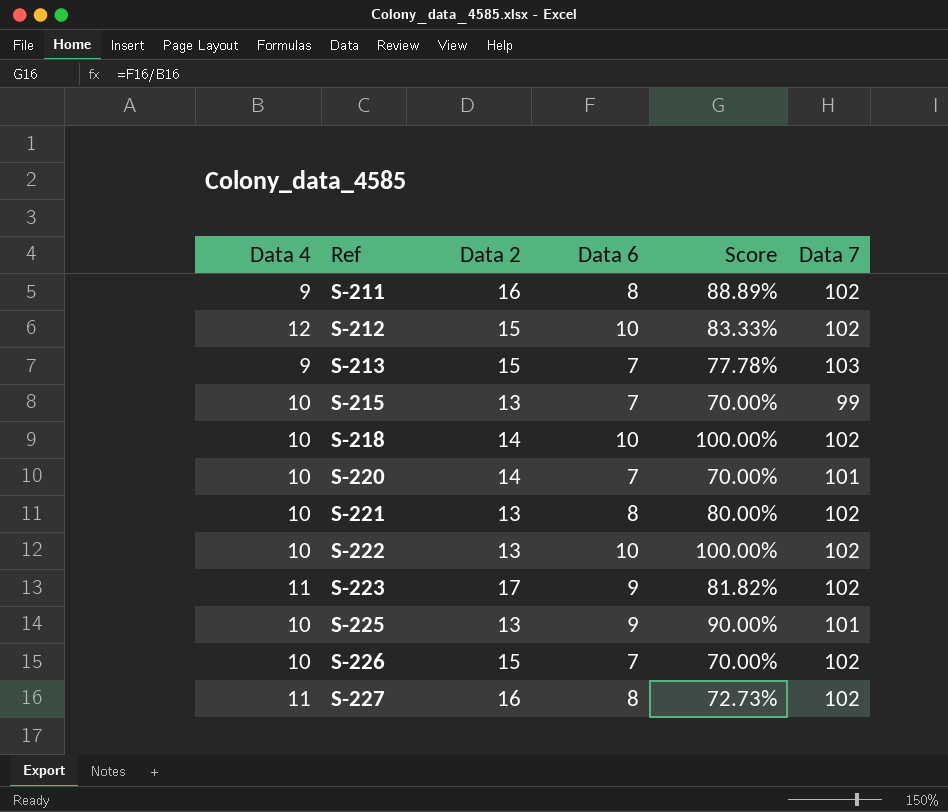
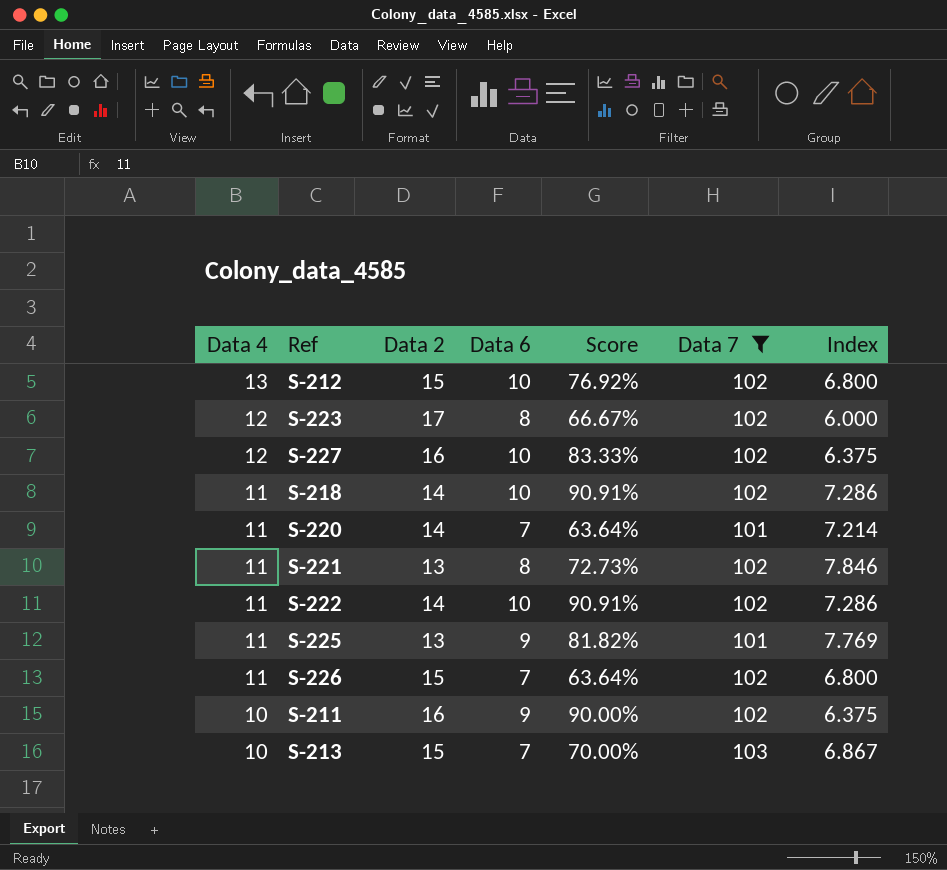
filter: none -> Data 7 != 99
row order: Ref ascending -> Data 4 descending
column Index | formula: none -> [Data 7] / [Data 2]
S-212 | Data 4: 12 -> 13
S-212 | Score: 83.33% -> 76.92%
S-223 | Data 4: 11 -> 12
S-223 | Data 6: 9 -> 8
S-223 | Score: 81.82% -> 66.67%
S-227 | Data 4: 11 -> 12
S-227 | Data 6: 8 -> 10
S-227 | Score: 72.73% -> 83.33%
S-218 | Data 4: 10 -> 11
S-218 | Score: 100.00% -> 90.91%
S-220 | Data 4: 10 -> 11
S-220 | Score: 70.00% -> 63.64%
S-221 | Data 4: 10 -> 11
S-221 | Score: 80.00% -> 72.73%
S-222 | Data 4: 10 -> 11
S-222 | Data 2: 13 -> 14
S-222 | Score: 100.00% -> 90.91%
S-225 | Data 4: 10 -> 11
S-225 | Score: 90.00% -> 81.82%
S-226 | Data 4: 10 -> 11
S-226 | Score: 70.00% -> 63.64%
S-211 | Data 4: 9 -> 10
S-211 | Data 6: 8 -> 9
S-211 | Score: 88.89% -> 90.00%
S-213 | Data 4: 9 -> 10
S-213 | Score: 77.78% -> 70.00%

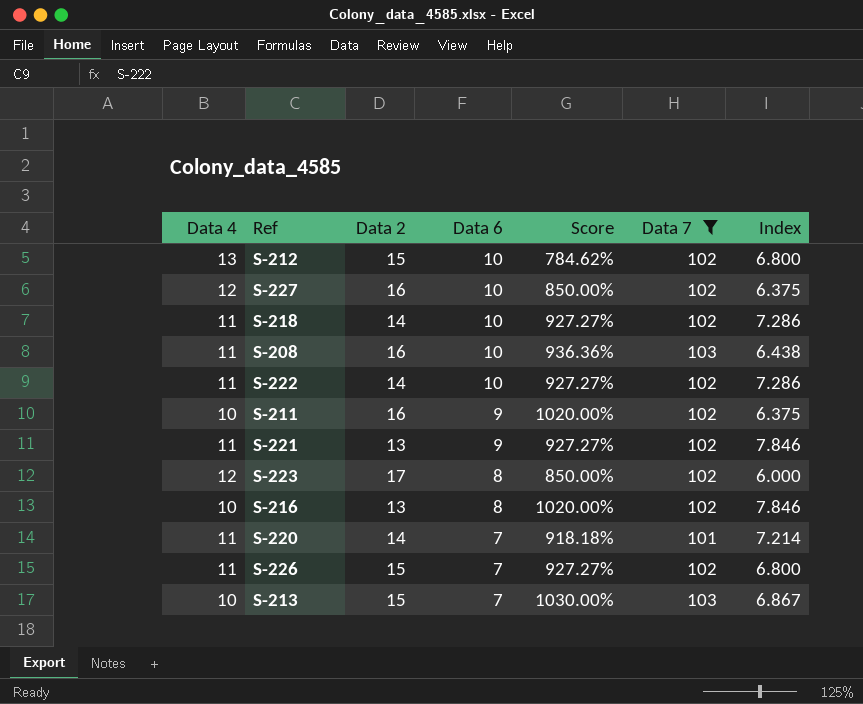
row order: Data 4 descending -> Data 6 descending
column Score | formula: [Data 6] / [Data 4] -> [Data 7] / [Data 4]
row S-225: 11 | 13 | 9 | 81.82% | 101 | 7.769 -> none
row S-208: none -> 11 | 16 | 10 | 936.36% | 103 | 6.438
S-221 | Data 6: 8 -> 9
row S-216: none -> 10 | 13 | 8 | 1020.00% | 102 | 7.846

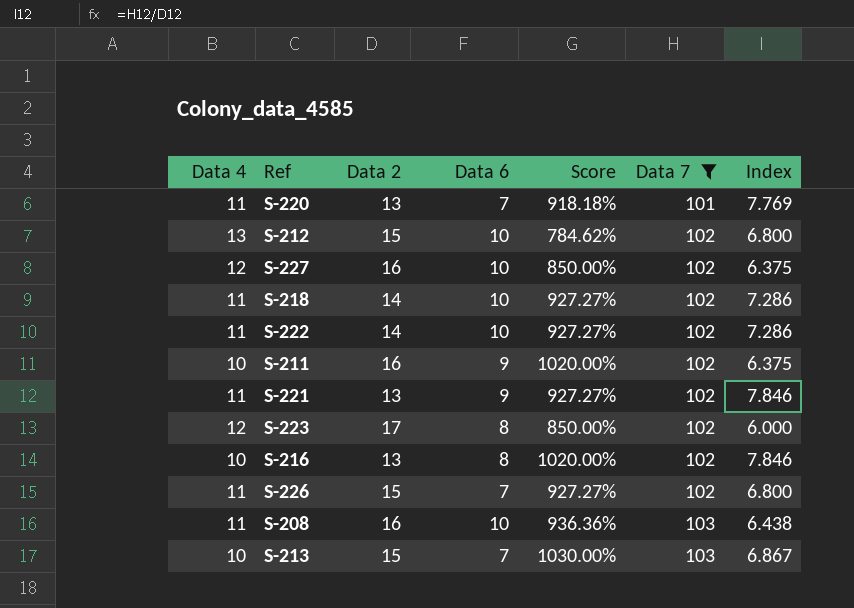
row order: Data 6 descending -> Data 7 ascending
S-220 | Data 2: 14 -> 13
S-220 | Index: 7.214 -> 7.769

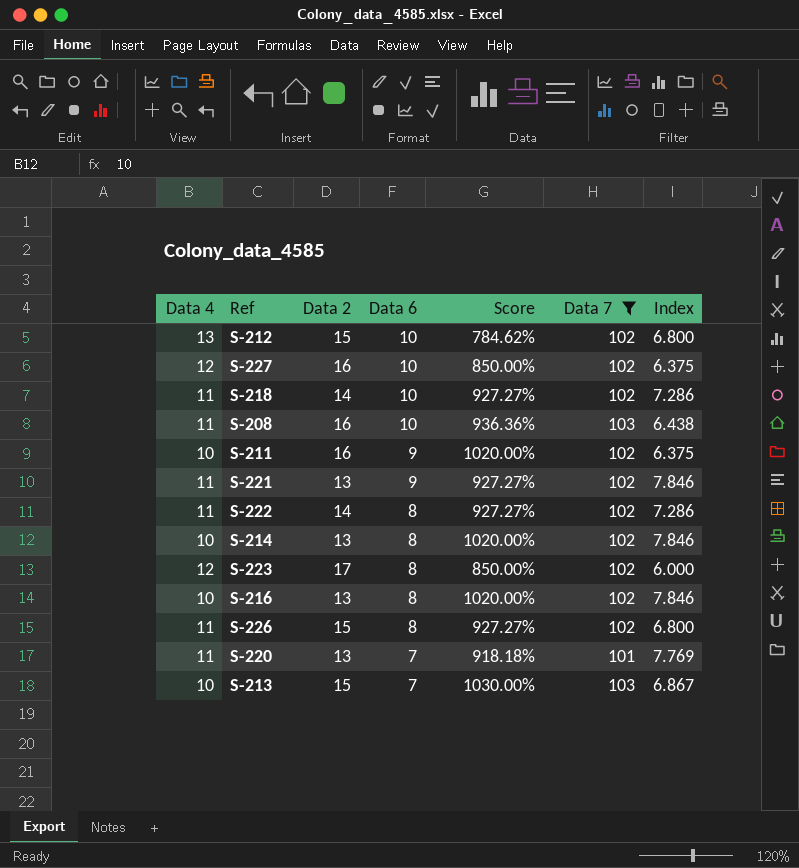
row order: Data 7 ascending -> Data 6 descending
S-222 | Data 6: 10 -> 8
row S-214: none -> 10 | 13 | 8 | 1020.00% | 102 | 7.846
S-226 | Data 6: 7 -> 8

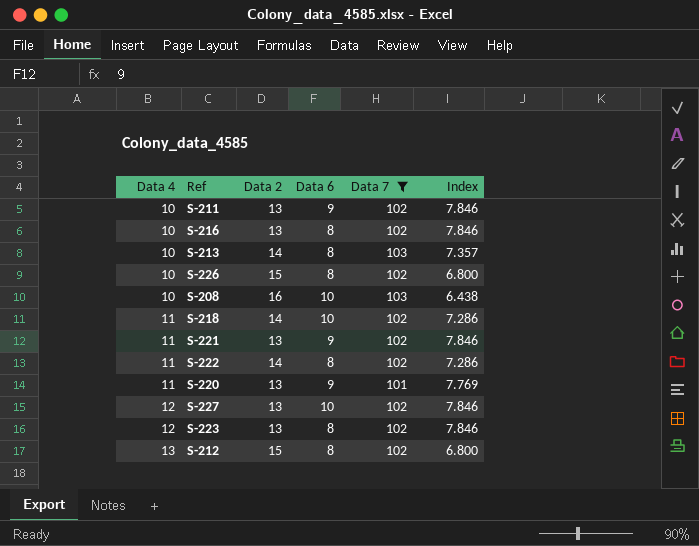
row order: Data 6 descending -> Data 4 ascending
column Score | formula: [Data 7] / [Data 4] -> none
row S-214: 10 | 13 | 8 | 1020.00% | 102 | 7.846 -> none
S-211 | Data 2: 16 -> 13
S-211 | Index: 6.375 -> 7.846
S-213 | Data 2: 15 -> 14
S-213 | Data 6: 7 -> 8
S-213 | Index: 6.867 -> 7.357
S-226 | Data 4: 11 -> 10
S-208 | Data 4: 11 -> 10
S-220 | Data 6: 7 -> 9
S-227 | Data 2: 16 -> 13
S-227 | Index: 6.375 -> 7.846
S-223 | Data 2: 17 -> 13
S-223 | Index: 6.000 -> 7.846
S-212 | Data 6: 10 -> 8

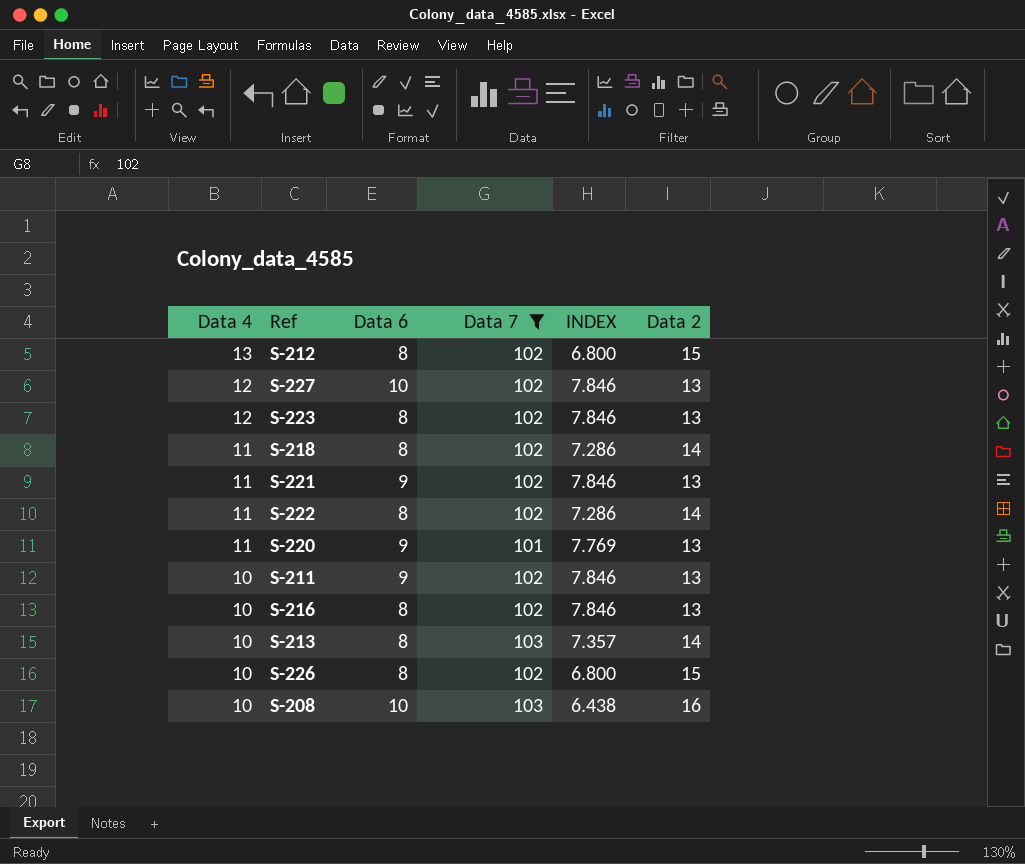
row order: Data 4 ascending -> Data 4 descending
column name: Index -> INDEX
column Data 2 | position: 3 -> 6
S-218 | Data 6: 10 -> 8

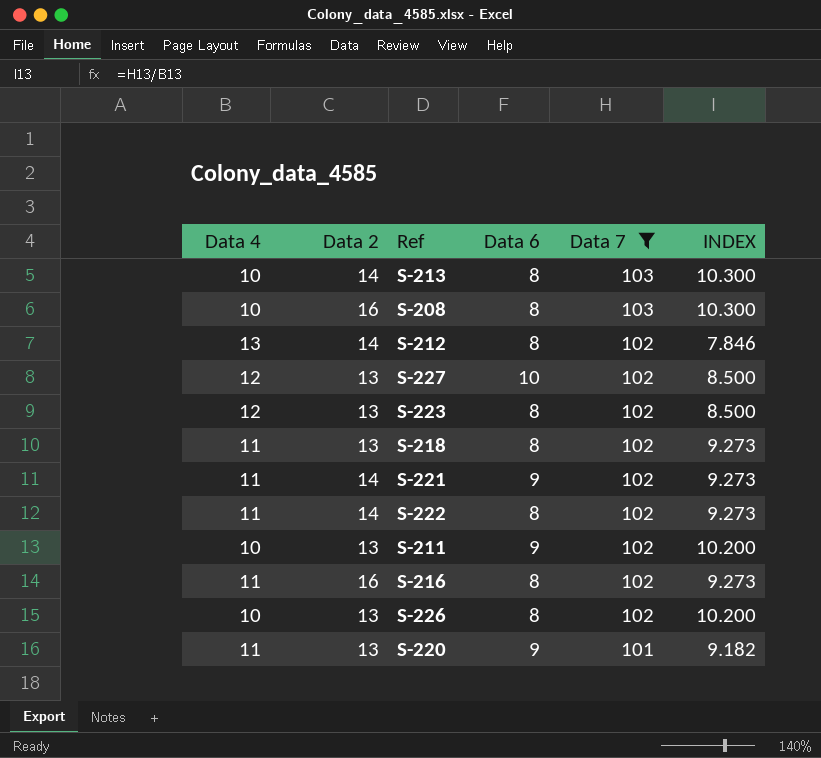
row order: Data 4 descending -> Data 7 descending
column Data 2 | position: 6 -> 2
column INDEX | formula: [Data 7] / [Data 2] -> [Data 7] / [Data 4]
S-208 | Data 6: 10 -> 8
S-212 | Data 2: 15 -> 14
S-218 | Data 2: 14 -> 13
S-221 | Data 2: 13 -> 14
S-216 | Data 4: 10 -> 11
S-216 | Data 2: 13 -> 16
S-226 | Data 2: 15 -> 13

